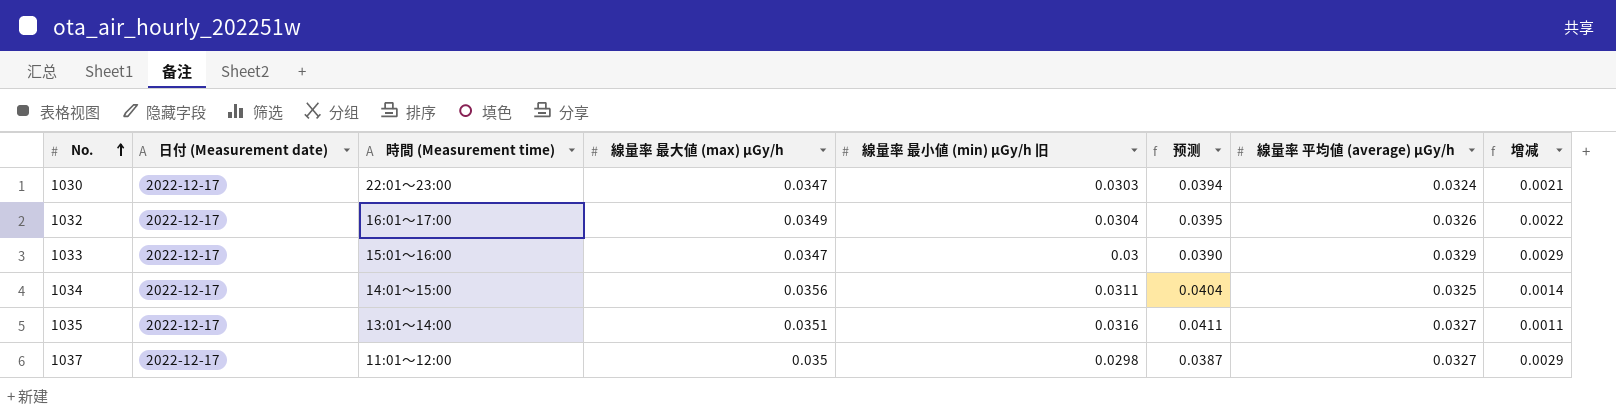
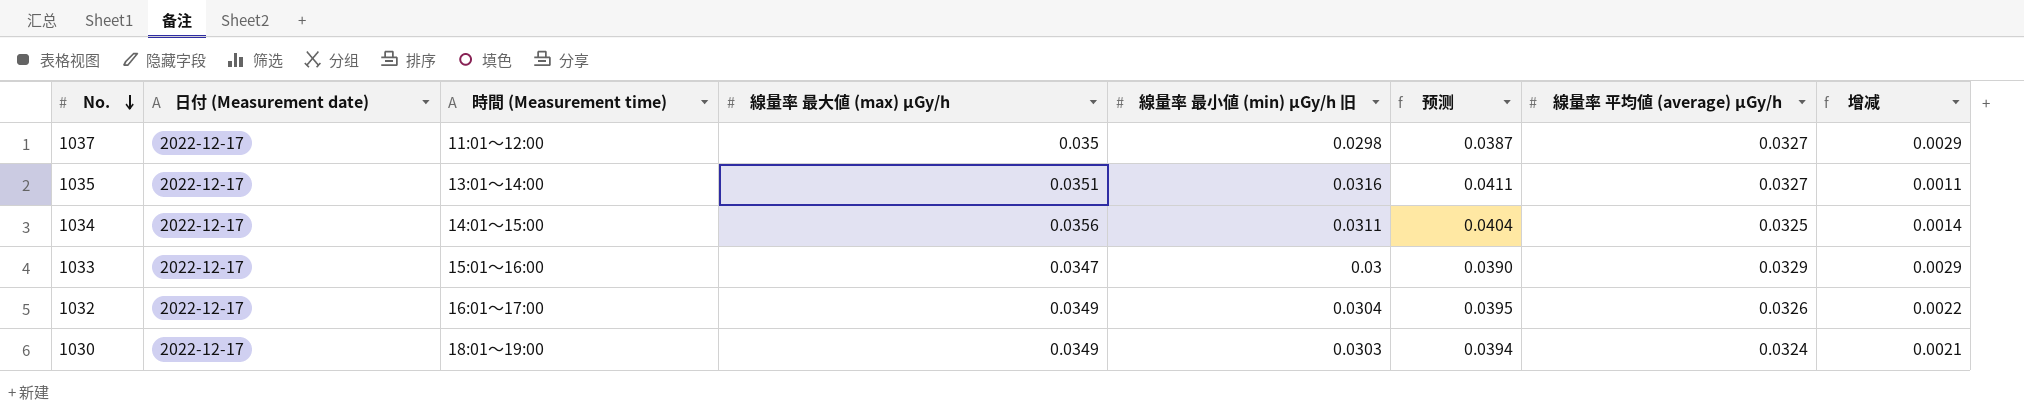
row order: No. ascending -> No. descending
1030 | 時間 (Measurement time): 22:01～23:00 -> 18:01～19:00
1030 | 線量率 最大値 (max) μGy/h: 0.0347 -> 0.0349

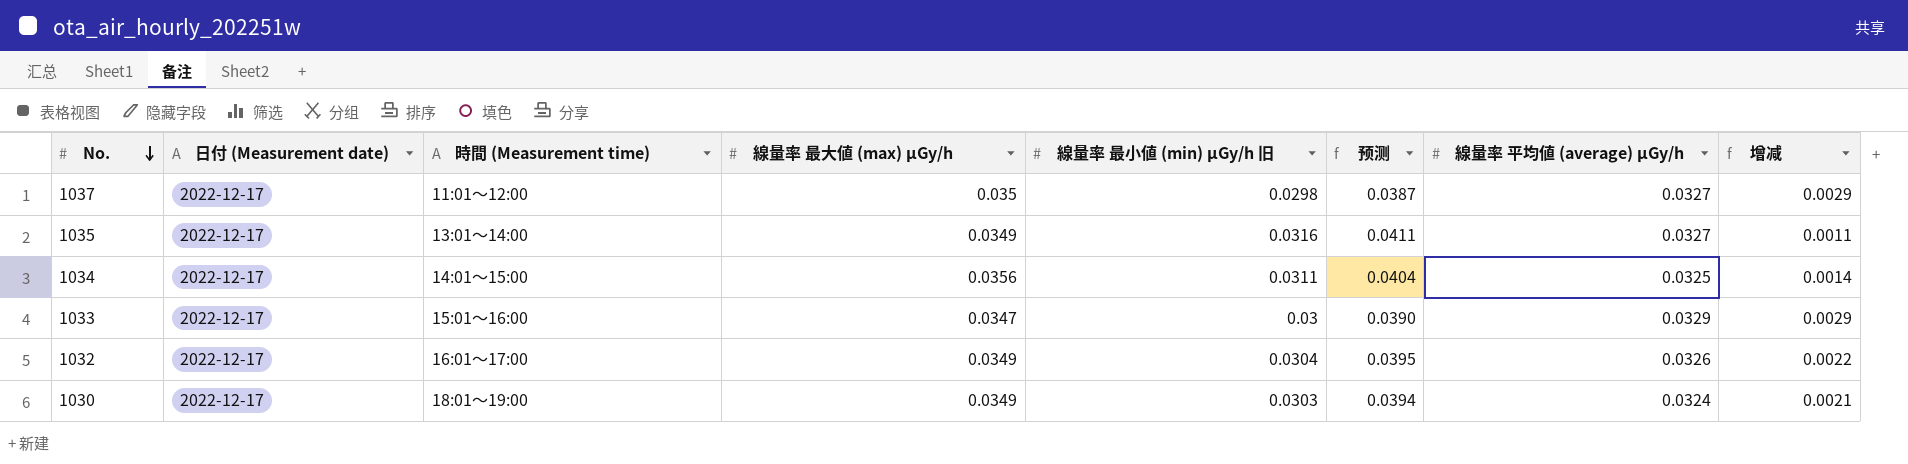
1035 | 線量率 最大値 (max) μGy/h: 0.0351 -> 0.0349

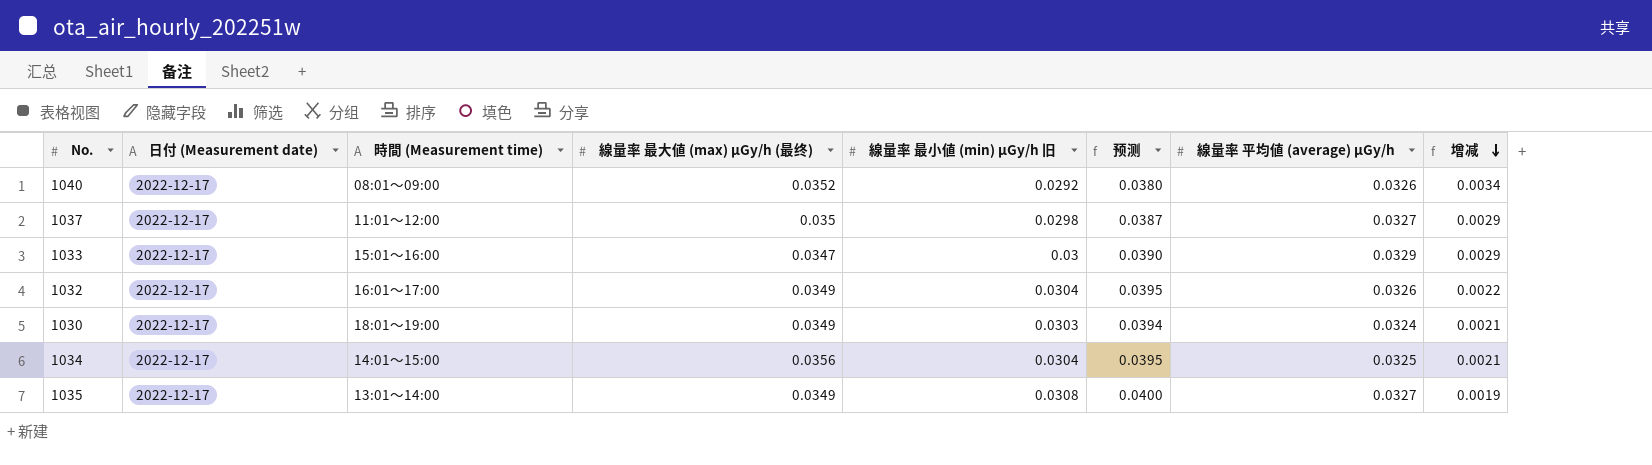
row order: No. descending -> 增减 descending
column name: 線量率 最大値 (max) μGy/h -> 線量率 最大値 (max) μGy/h (最终)
row 1040: none -> 2022-12-17 | 08:01～09:00 | 0.0352 | 0.0292 | 0.0380 | 0.0326 | 0.0034
1034 | 線量率 最小値 (min) μGy/h 旧: 0.0311 -> 0.0304
1034 | 预测: 0.0404 -> 0.0395
1034 | 增减: 0.0014 -> 0.0021
1035 | 線量率 最小値 (min) μGy/h 旧: 0.0316 -> 0.0308
1035 | 预测: 0.0411 -> 0.0400
1035 | 增减: 0.0011 -> 0.0019

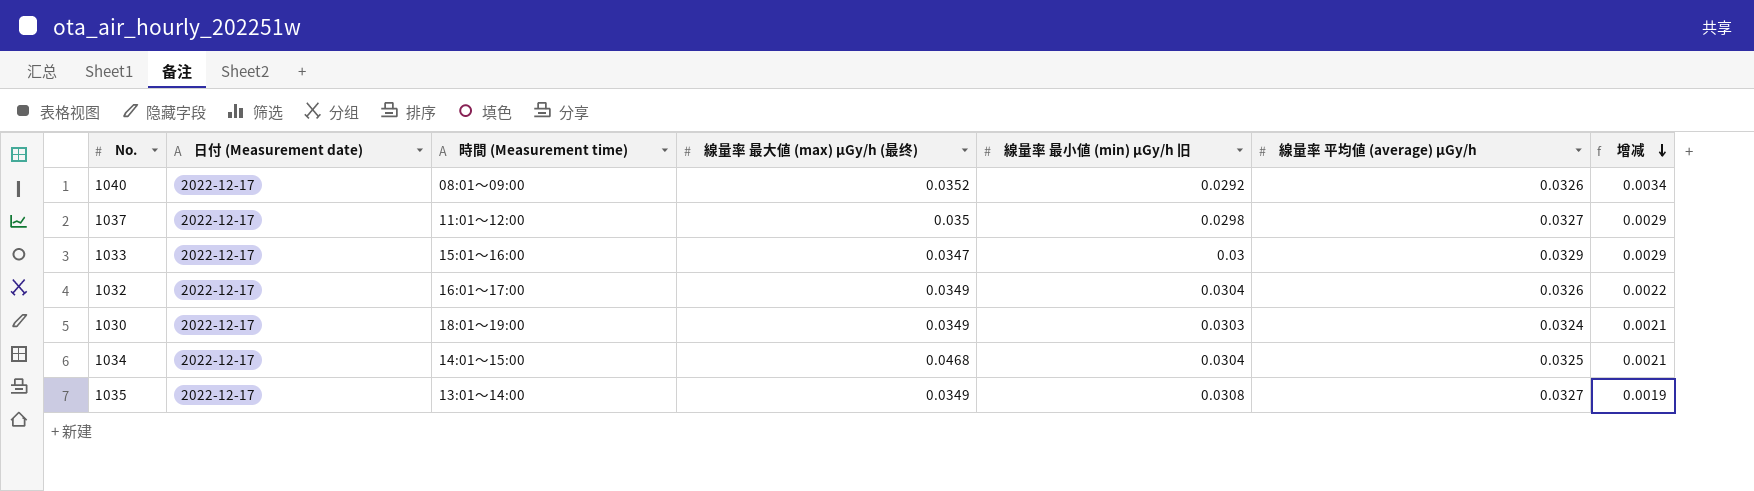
column 预测 | formula: [線量率 最小値 (min) μGy/h 旧] * 1.3 -> none
1034 | 線量率 最大値 (max) μGy/h (最终): 0.0356 -> 0.0468

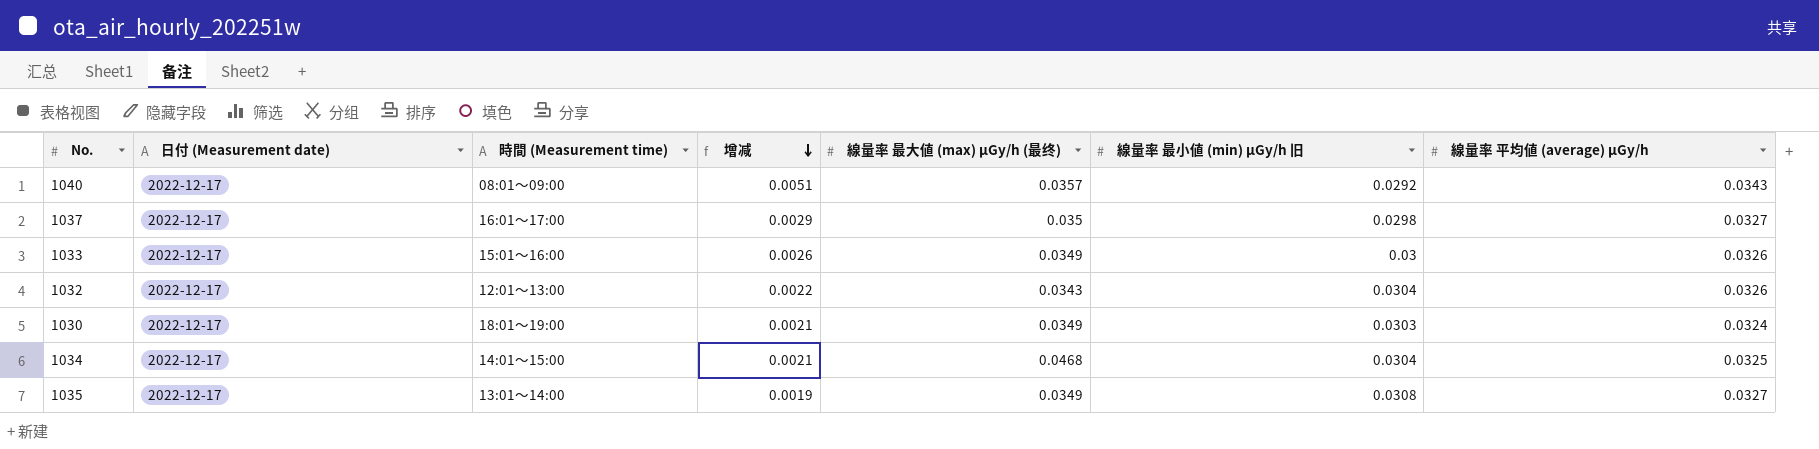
column 增减 | position: 7 -> 4
1040 | 增减: 0.0034 -> 0.0051
1040 | 線量率 最大値 (max) μGy/h (最终): 0.0352 -> 0.0357
1040 | 線量率 平均値 (average) μGy/h: 0.0326 -> 0.0343
1037 | 時間 (Measurement time): 11:01～12:00 -> 16:01～17:00
1033 | 增减: 0.0029 -> 0.0026
1033 | 線量率 最大値 (max) μGy/h (最终): 0.0347 -> 0.0349
1033 | 線量率 平均値 (average) μGy/h: 0.0329 -> 0.0326
1032 | 時間 (Measurement time): 16:01～17:00 -> 12:01～13:00
1032 | 線量率 最大値 (max) μGy/h (最终): 0.0349 -> 0.0343

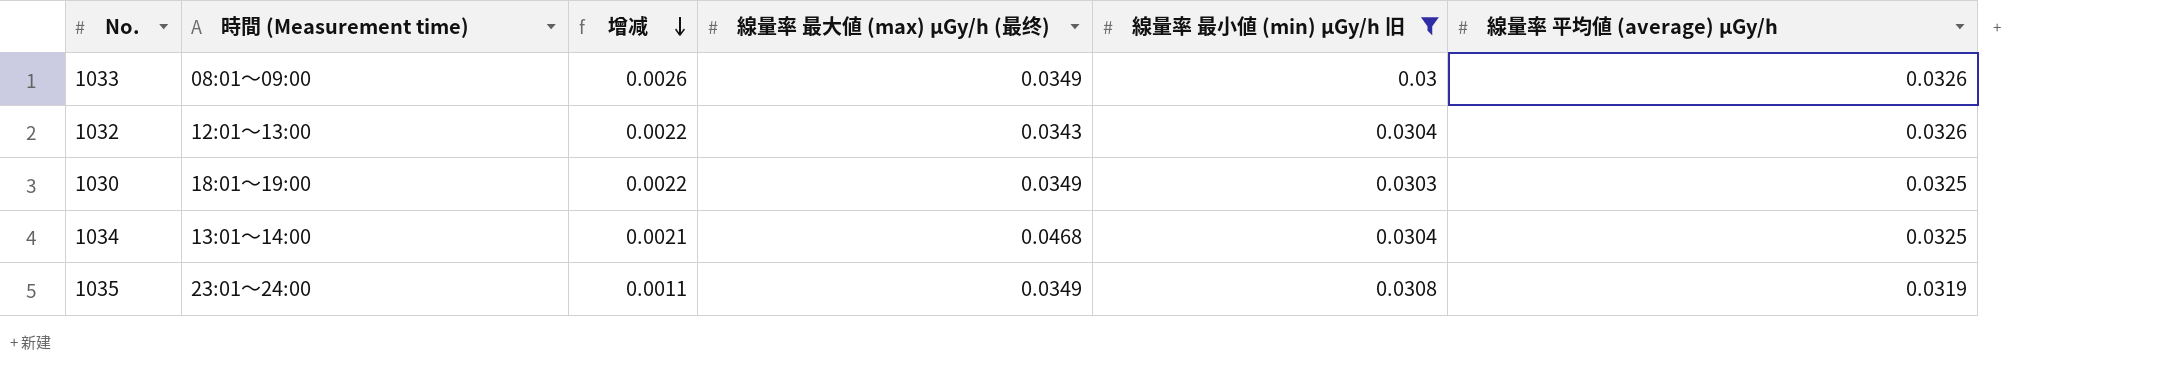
filter: none -> 線量率 最小値 (min) μGy/h 旧 >= 0.03
column 日付 (Measurement date) | position: 2 -> none
1033 | 時間 (Measurement time): 15:01～16:00 -> 08:01～09:00
1030 | 增减: 0.0021 -> 0.0022
1030 | 線量率 平均値 (average) μGy/h: 0.0324 -> 0.0325
1034 | 時間 (Measurement time): 14:01～15:00 -> 13:01～14:00
1035 | 時間 (Measurement time): 13:01～14:00 -> 23:01～24:00
1035 | 增减: 0.0019 -> 0.0011
1035 | 線量率 平均値 (average) μGy/h: 0.0327 -> 0.0319

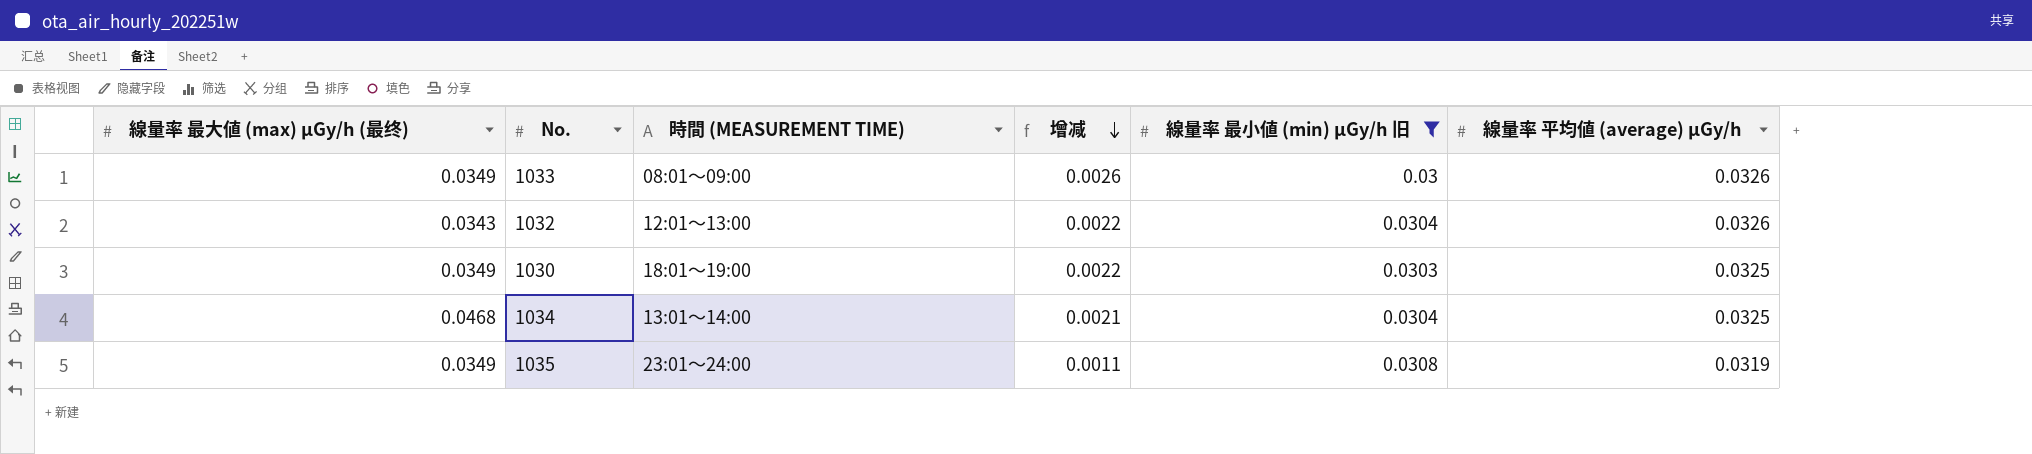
column 線量率 最大値 (max) μGy/h (最终) | position: 4 -> 1
column name: 時間 (Measurement time) -> 時間 (MEASUREMENT TIME)

